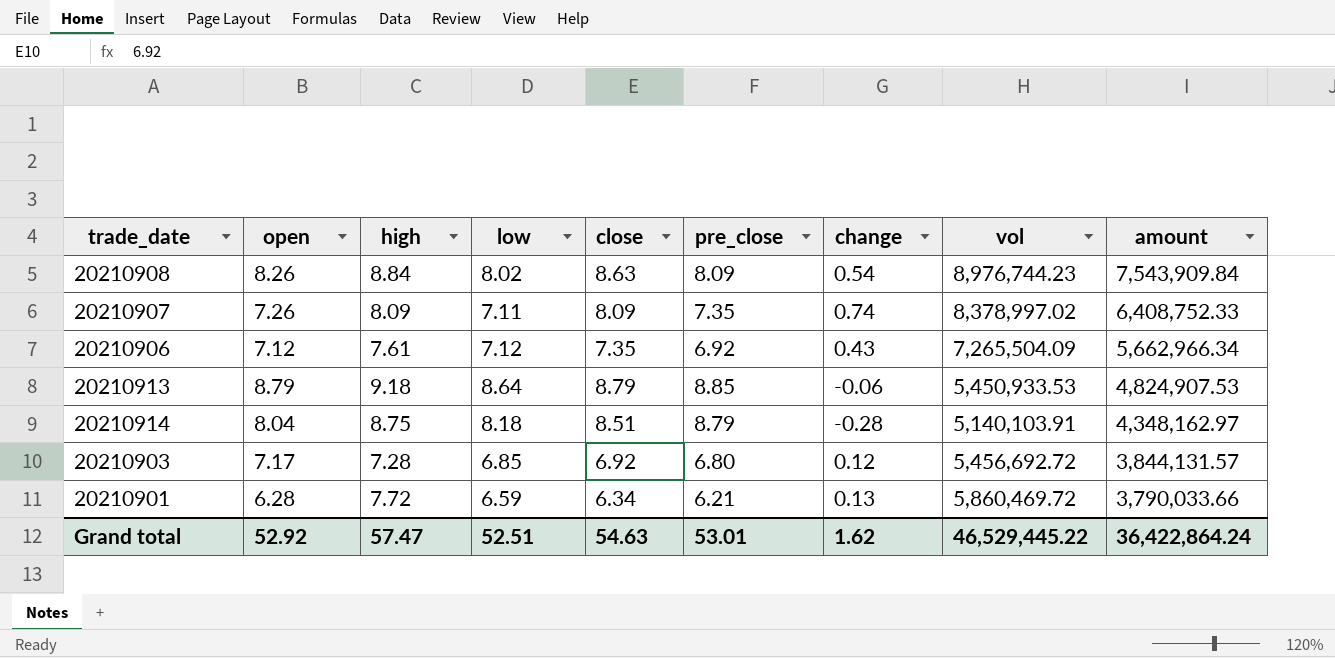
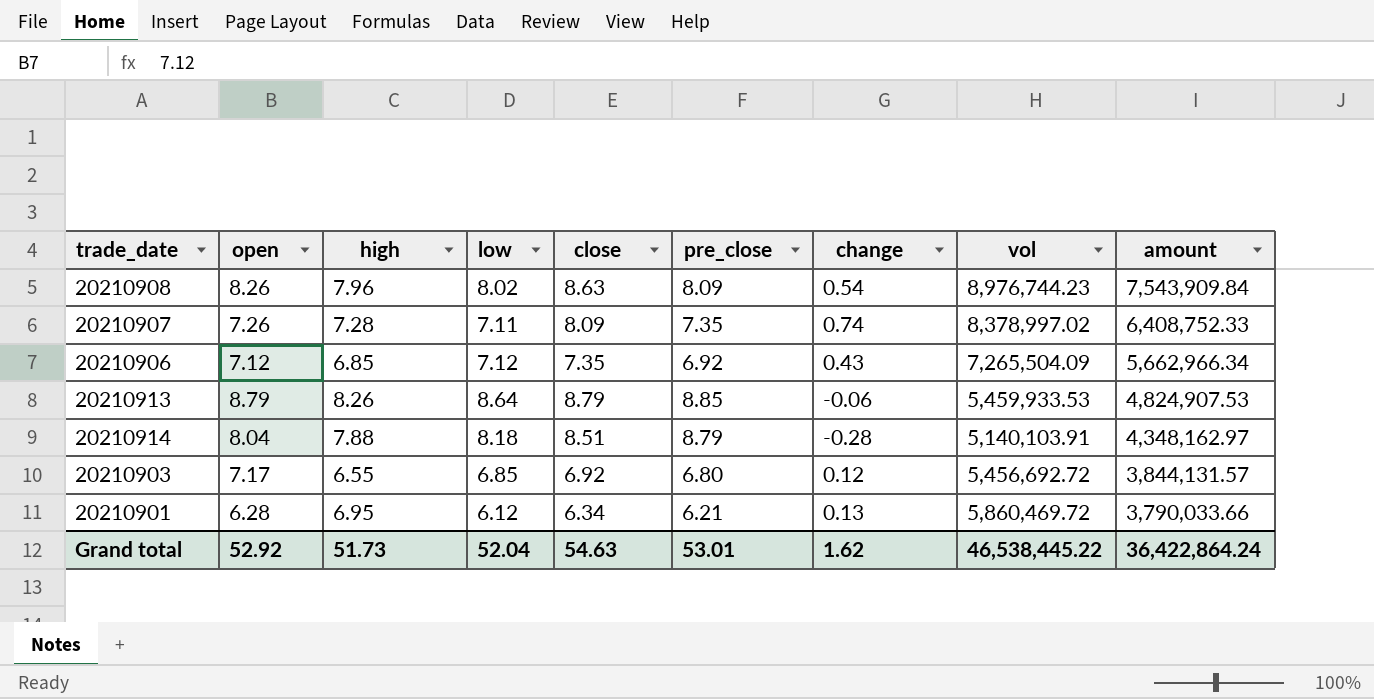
20210908 | high: 8.84 -> 7.96
20210907 | high: 8.09 -> 7.28
20210906 | high: 7.61 -> 6.85
20210913 | high: 9.18 -> 8.26
20210913 | vol: 5,450,933.53 -> 5,459,933.53
20210914 | high: 8.75 -> 7.88
20210903 | high: 7.28 -> 6.55
20210901 | high: 7.72 -> 6.95
20210901 | low: 6.59 -> 6.12
Grand total | high: 57.47 -> 51.73
Grand total | low: 52.51 -> 52.04
Grand total | vol: 46,529,445.22 -> 46,538,445.22

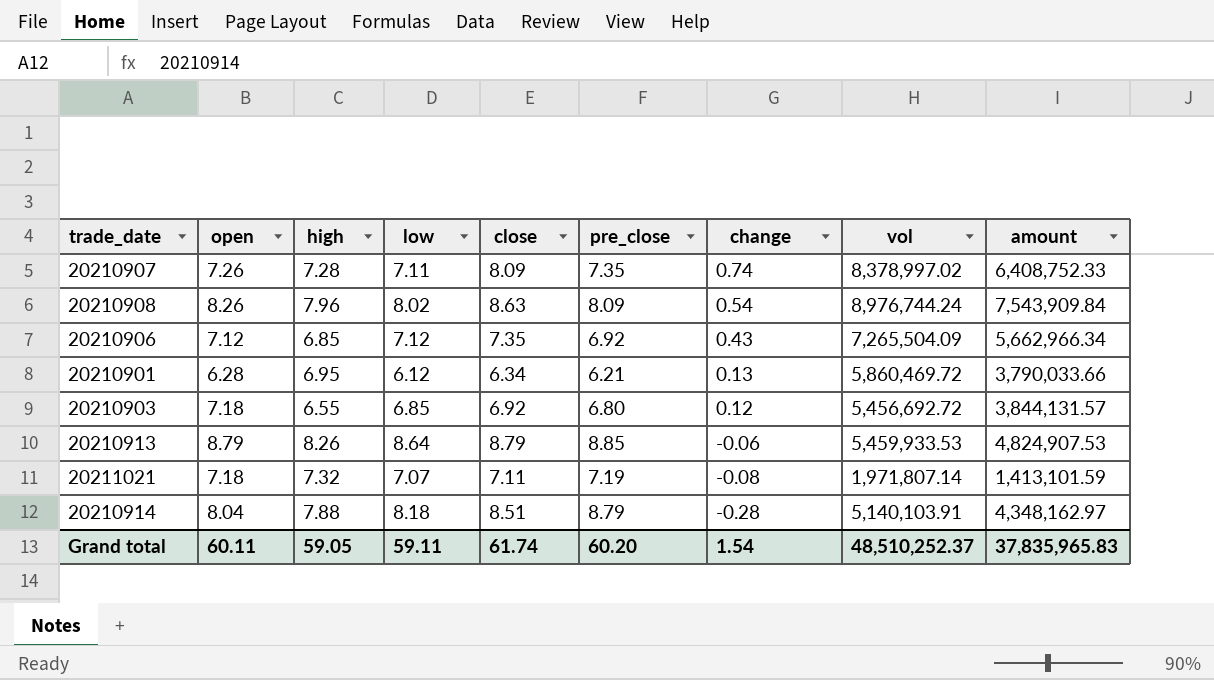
row order: amount descending -> change descending
20210908 | vol: 8,976,744.23 -> 8,976,744.24
20210903 | open: 7.17 -> 7.18
row 20211021: none -> 7.18 | 7.32 | 7.07 | 7.11 | 7.19 | -0.08 | 1,971,807.14 | 1,413,101.59
Grand total | open: 52.92 -> 60.11
Grand total | high: 51.73 -> 59.05
Grand total | low: 52.04 -> 59.11
Grand total | close: 54.63 -> 61.74
Grand total | pre_close: 53.01 -> 60.20
Grand total | change: 1.62 -> 1.54
Grand total | vol: 46,538,445.22 -> 48,510,252.37
Grand total | amount: 36,422,864.24 -> 37,835,965.83

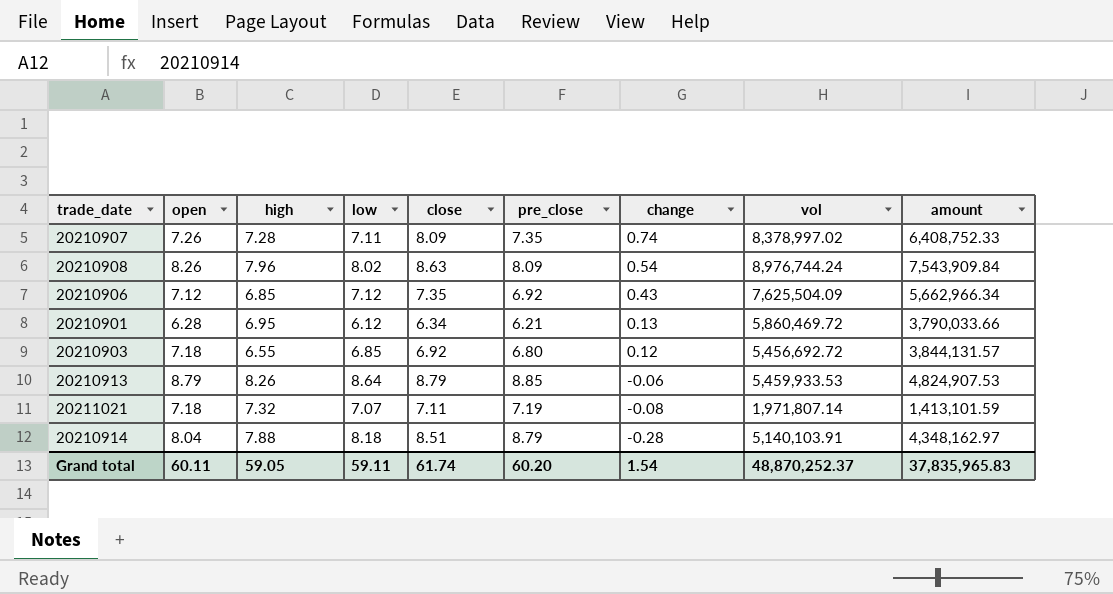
20210906 | vol: 7,265,504.09 -> 7,625,504.09
Grand total | vol: 48,510,252.37 -> 48,870,252.37

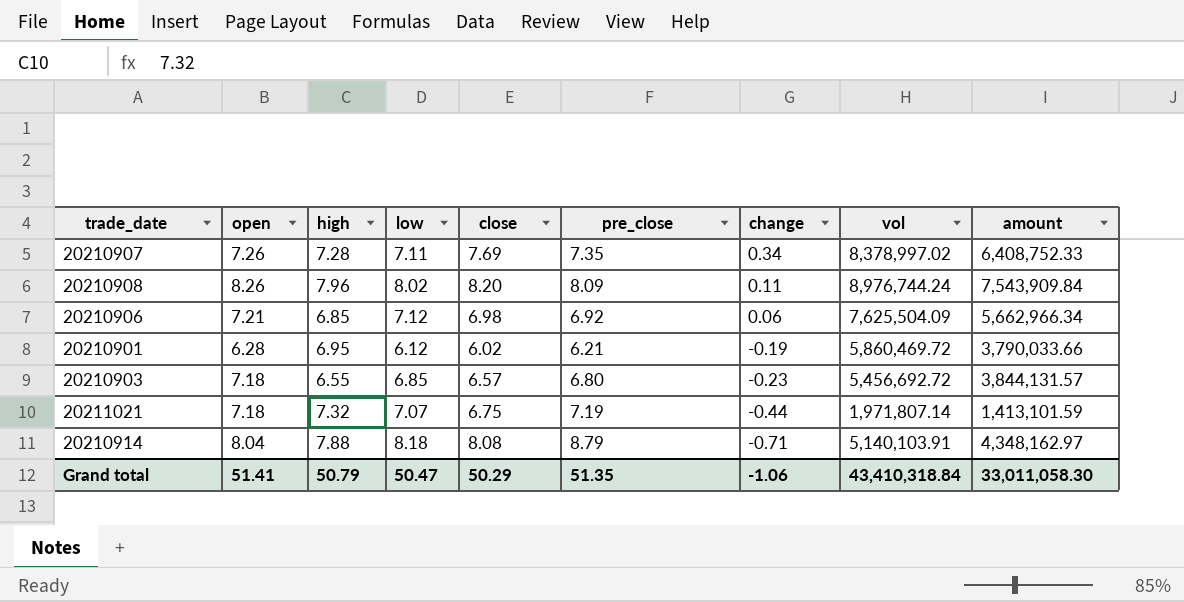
row 20210913: 8.79 | 8.26 | 8.64 | 8.79 | 8.85 | -0.06 | 5,459,933.53 | 4,824,907.53 -> none
20210907 | close: 8.09 -> 7.69
20210907 | change: 0.74 -> 0.34
20210908 | close: 8.63 -> 8.20
20210908 | change: 0.54 -> 0.11
20210906 | open: 7.12 -> 7.21
20210906 | close: 7.35 -> 6.98
20210906 | change: 0.43 -> 0.06
20210901 | close: 6.34 -> 6.02
20210901 | change: 0.13 -> -0.19
20210903 | close: 6.92 -> 6.57
20210903 | change: 0.12 -> -0.23
20211021 | close: 7.11 -> 6.75
20211021 | change: -0.08 -> -0.44
20210914 | close: 8.51 -> 8.08
20210914 | change: -0.28 -> -0.71
Grand total | open: 60.11 -> 51.41
Grand total | high: 59.05 -> 50.79
Grand total | low: 59.11 -> 50.47
Grand total | close: 61.74 -> 50.29
Grand total | pre_close: 60.20 -> 51.35
Grand total | change: 1.54 -> -1.06
Grand total | vol: 48,870,252.37 -> 43,410,318.84
Grand total | amount: 37,835,965.83 -> 33,011,058.30

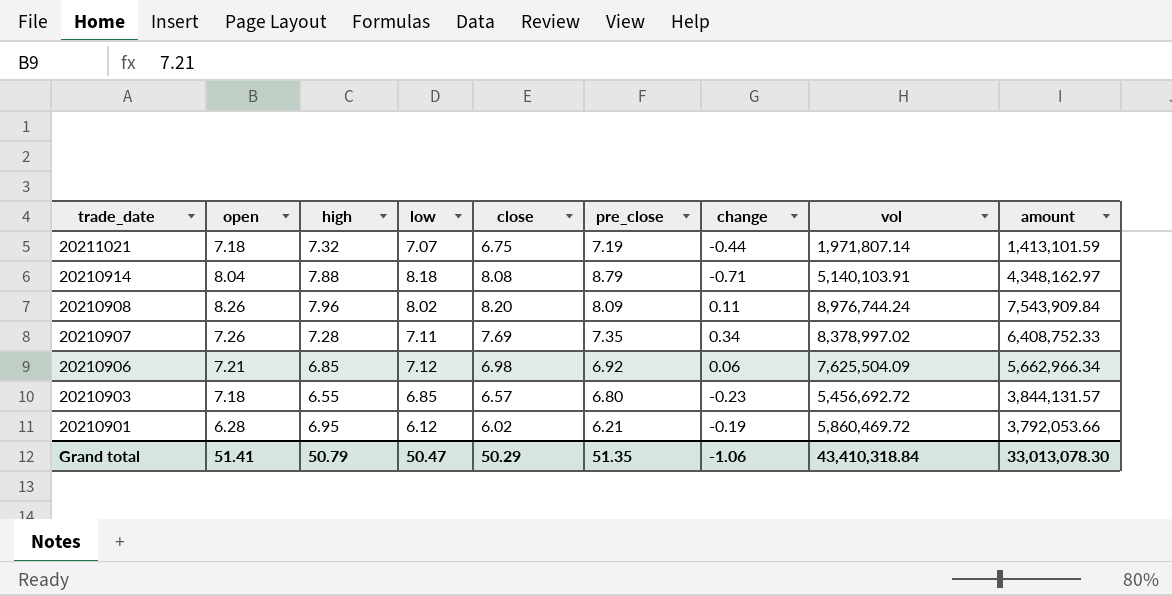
row order: change descending -> trade_date descending
20210901 | amount: 3,790,033.66 -> 3,792,053.66
Grand total | amount: 33,011,058.30 -> 33,013,078.30

